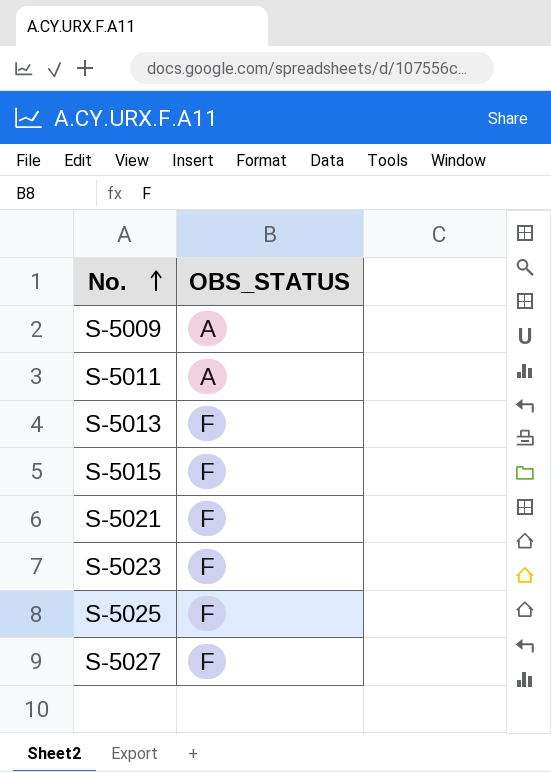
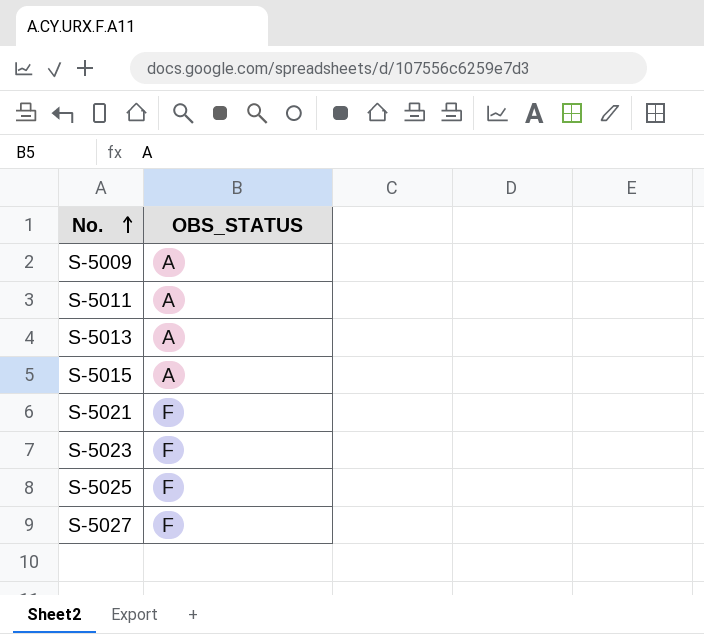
S-5013 | OBS_STATUS: F -> A
S-5015 | OBS_STATUS: F -> A

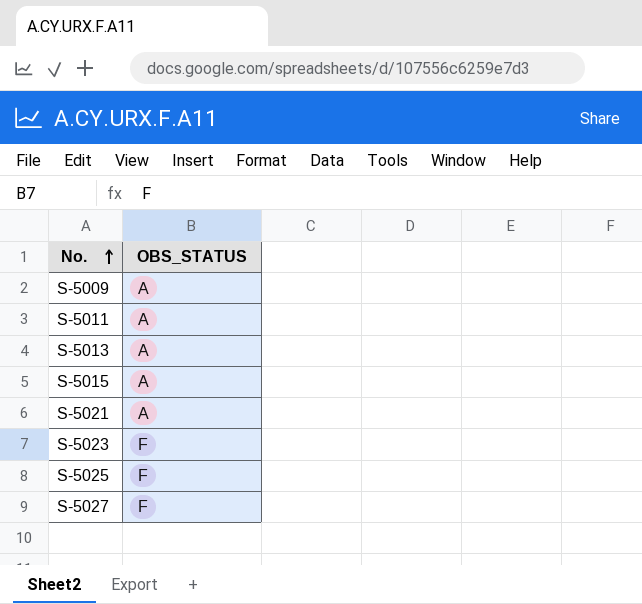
S-5021 | OBS_STATUS: F -> A

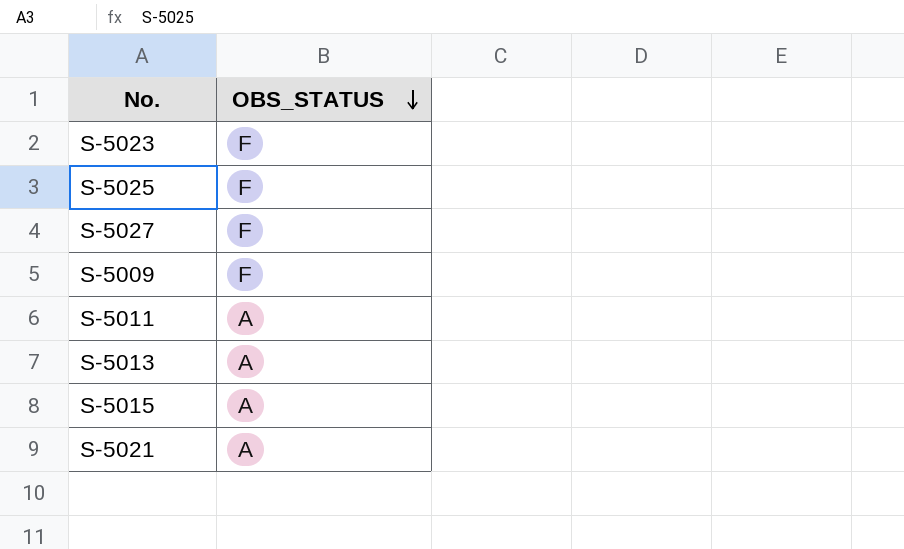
row order: No. ascending -> OBS_STATUS descending
S-5009 | OBS_STATUS: A -> F

